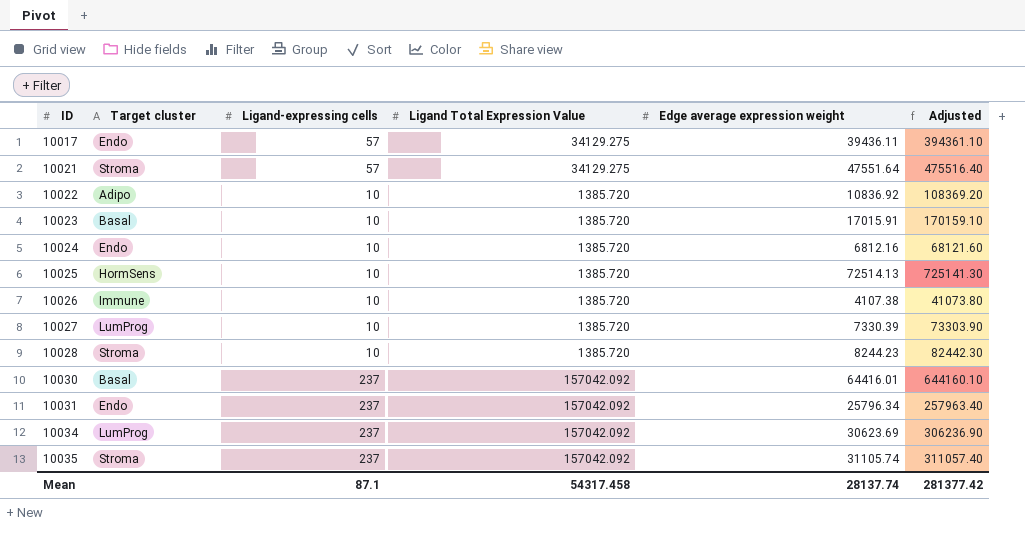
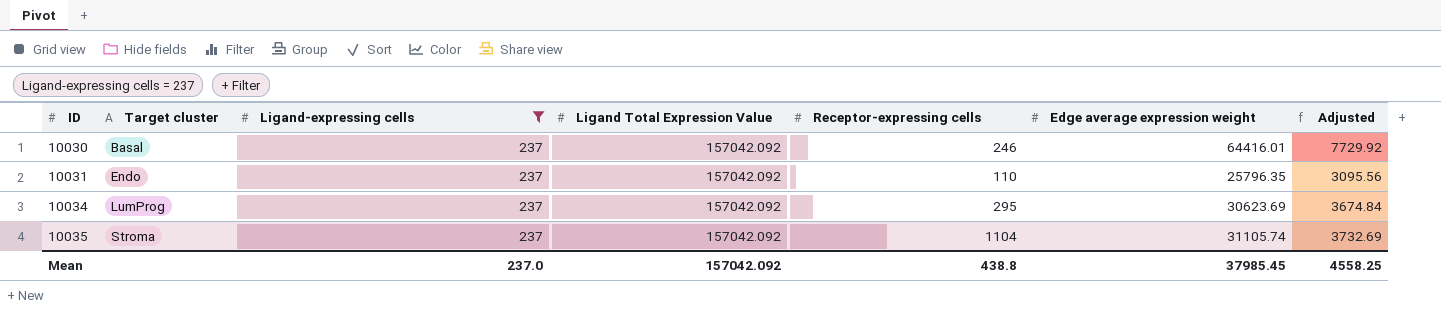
filter: none -> Ligand-expressing cells = 237
column Receptor-expressing cells | position: none -> 5
column Adjusted | formula: [Edge average expression weight] * 10 -> [Edge average expression weight] * 0.12
10031 | Edge average expression weight: 25796.34 -> 25796.35
Mean | Ligand-expressing cells: 87.1 -> 237.0
Mean | Ligand Total Expression Value: 54317.458 -> 157042.092
Mean | Edge average expression weight: 28137.74 -> 37985.45
Mean | Adjusted: 281377.42 -> 4558.25

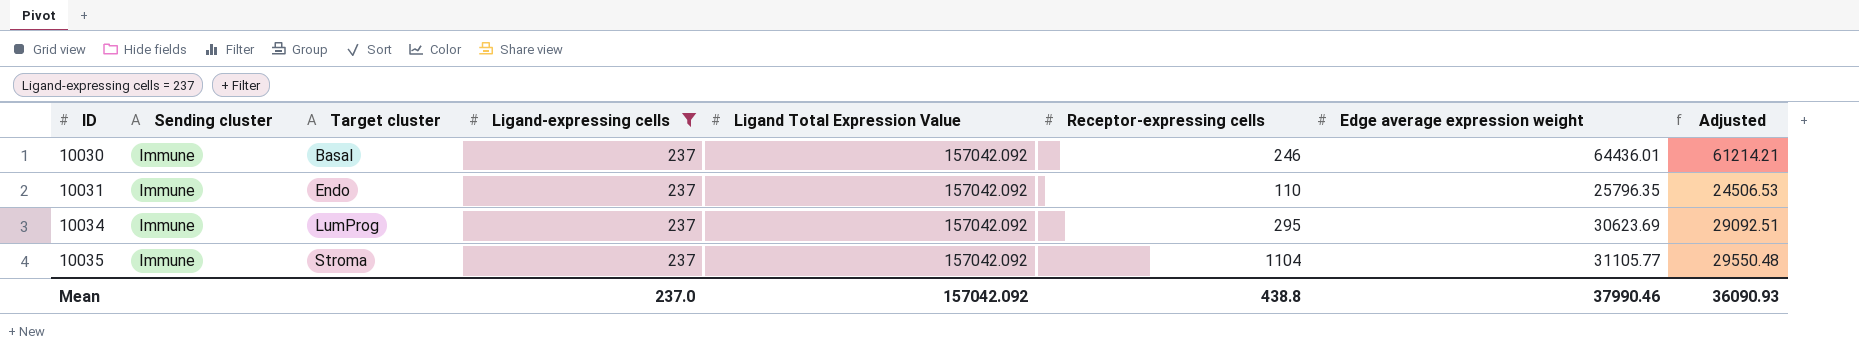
column Sending cluster | position: none -> 2
column Adjusted | formula: [Edge average expression weight] * 0.12 -> [Edge average expression weight] * 0.95
10030 | Edge average expression weight: 64416.01 -> 64436.01
10035 | Edge average expression weight: 31105.74 -> 31105.77
Mean | Edge average expression weight: 37985.45 -> 37990.46
Mean | Adjusted: 4558.25 -> 36090.93

